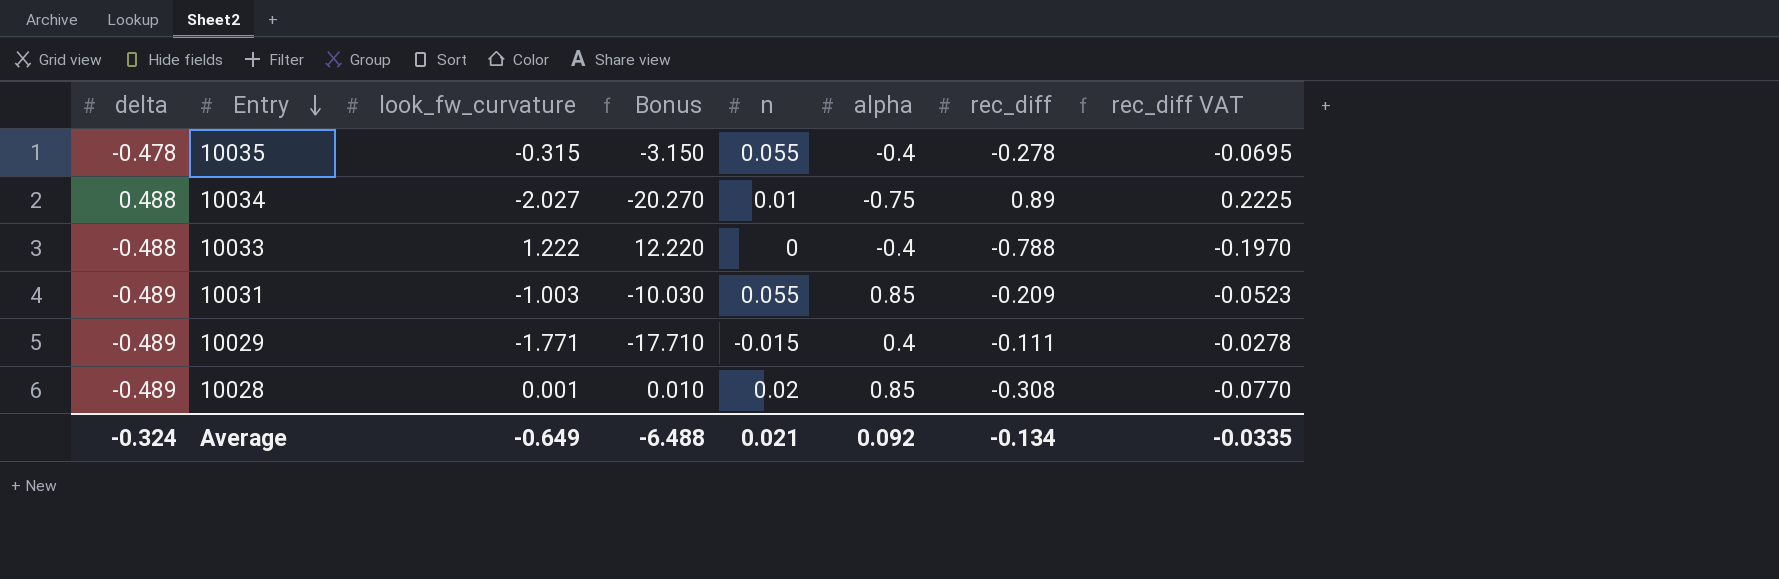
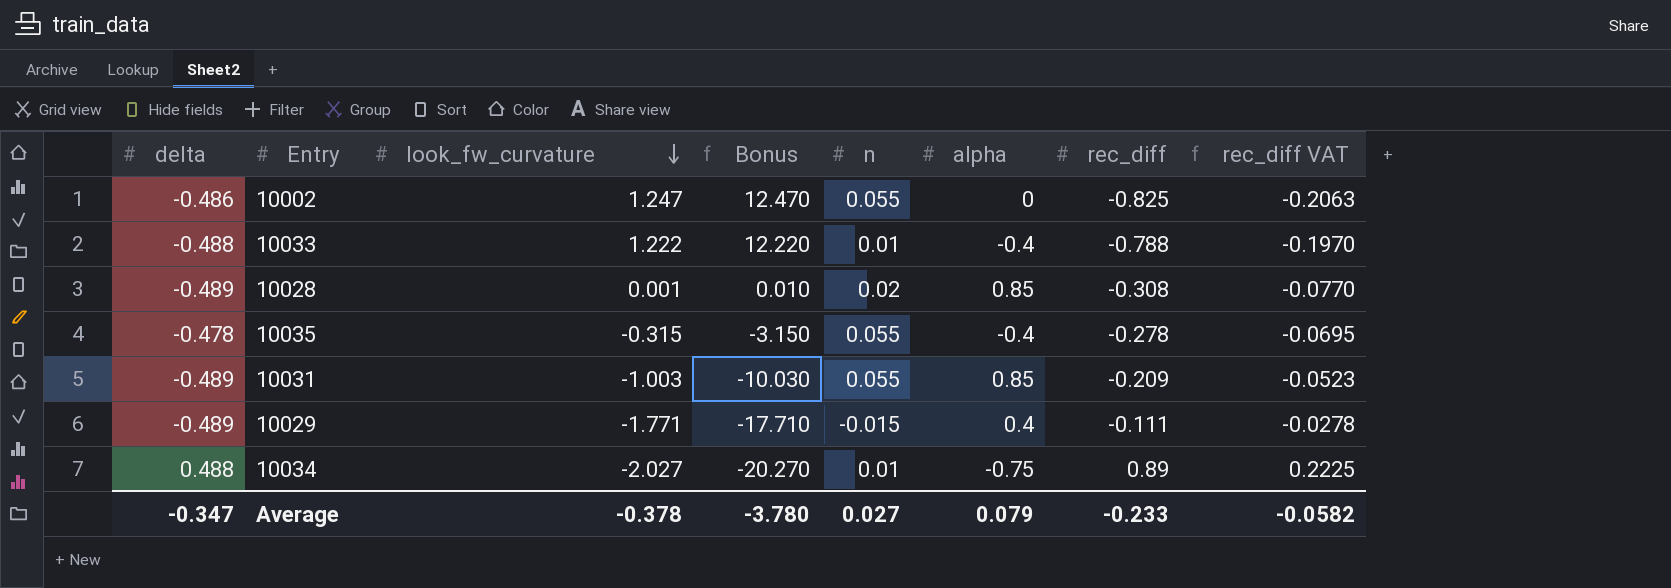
row order: Entry descending -> look_fw_curvature descending
row 10002: none -> -0.486 | 1.247 | 12.470 | 0.055 | 0 | -0.825 | -0.2063
10033 | n: 0 -> 0.01
Average | delta: -0.324 -> -0.347
Average | look_fw_curvature: -0.649 -> -0.378
Average | Bonus: -6.488 -> -3.780
Average | n: 0.021 -> 0.027
Average | alpha: 0.092 -> 0.079
Average | rec_diff: -0.134 -> -0.233
Average | rec_diff VAT: -0.0335 -> -0.0582

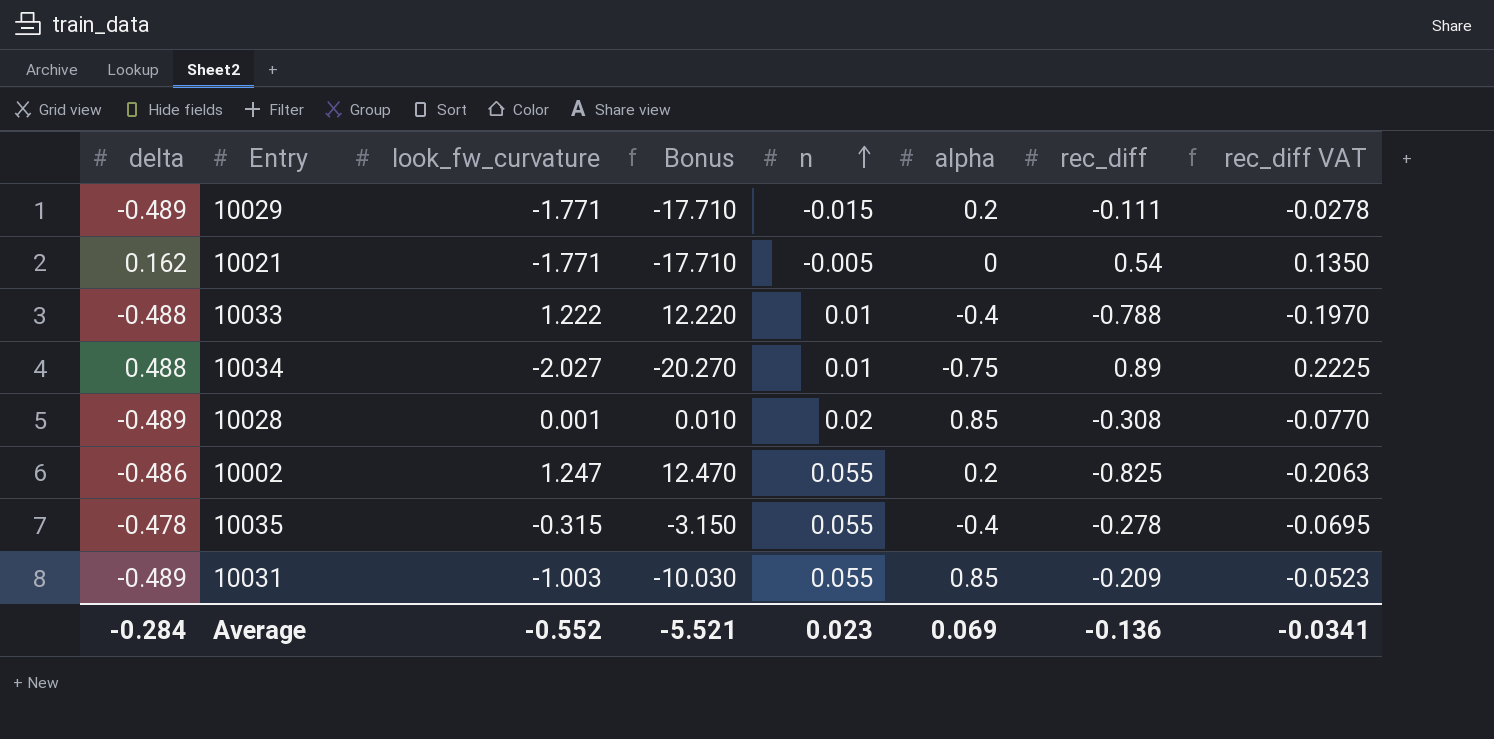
row order: look_fw_curvature descending -> n ascending
10029 | alpha: 0.4 -> 0.2
row 10021: none -> 0.162 | -1.771 | -17.710 | -0.005 | 0 | 0.54 | 0.1350
10002 | alpha: 0 -> 0.2
Average | delta: -0.347 -> -0.284
Average | look_fw_curvature: -0.378 -> -0.552
Average | Bonus: -3.780 -> -5.521
Average | n: 0.027 -> 0.023
Average | alpha: 0.079 -> 0.069
Average | rec_diff: -0.233 -> -0.136
Average | rec_diff VAT: -0.0582 -> -0.0341

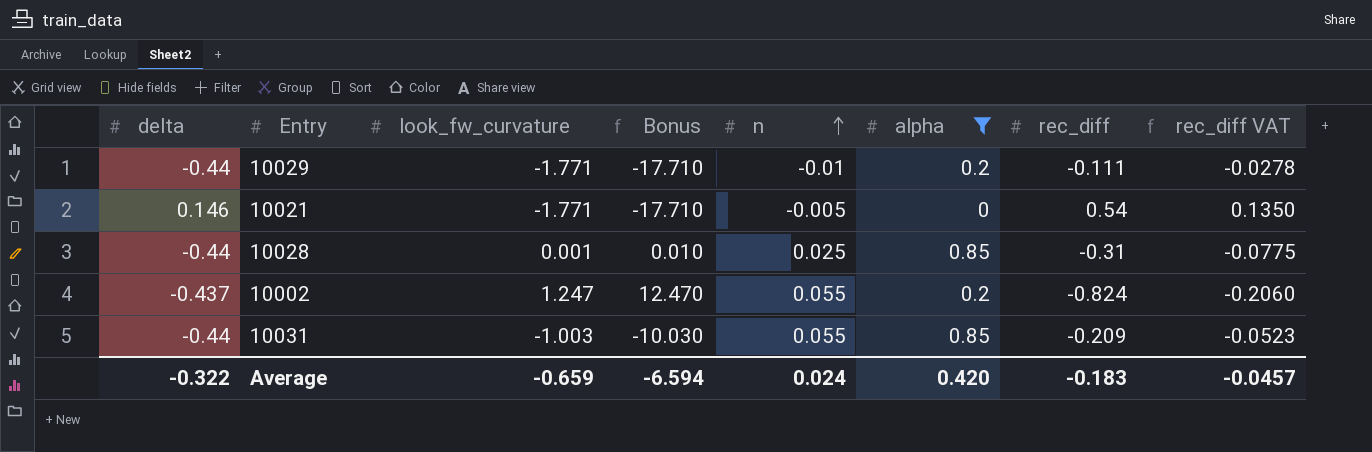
filter: none -> alpha >= 0
10029 | delta: -0.489 -> -0.44
10029 | n: -0.015 -> -0.01
10021 | delta: 0.162 -> 0.146
10028 | delta: -0.489 -> -0.44
10028 | n: 0.02 -> 0.025
10028 | rec_diff: -0.308 -> -0.31
10028 | rec_diff VAT: -0.0770 -> -0.0775
10002 | delta: -0.486 -> -0.437
10002 | rec_diff: -0.825 -> -0.824
10002 | rec_diff VAT: -0.2063 -> -0.2060
10031 | delta: -0.489 -> -0.44
Average | delta: -0.284 -> -0.322
Average | look_fw_curvature: -0.552 -> -0.659
Average | Bonus: -5.521 -> -6.594
Average | n: 0.023 -> 0.024
Average | alpha: 0.069 -> 0.420
Average | rec_diff: -0.136 -> -0.183
Average | rec_diff VAT: -0.0341 -> -0.0457

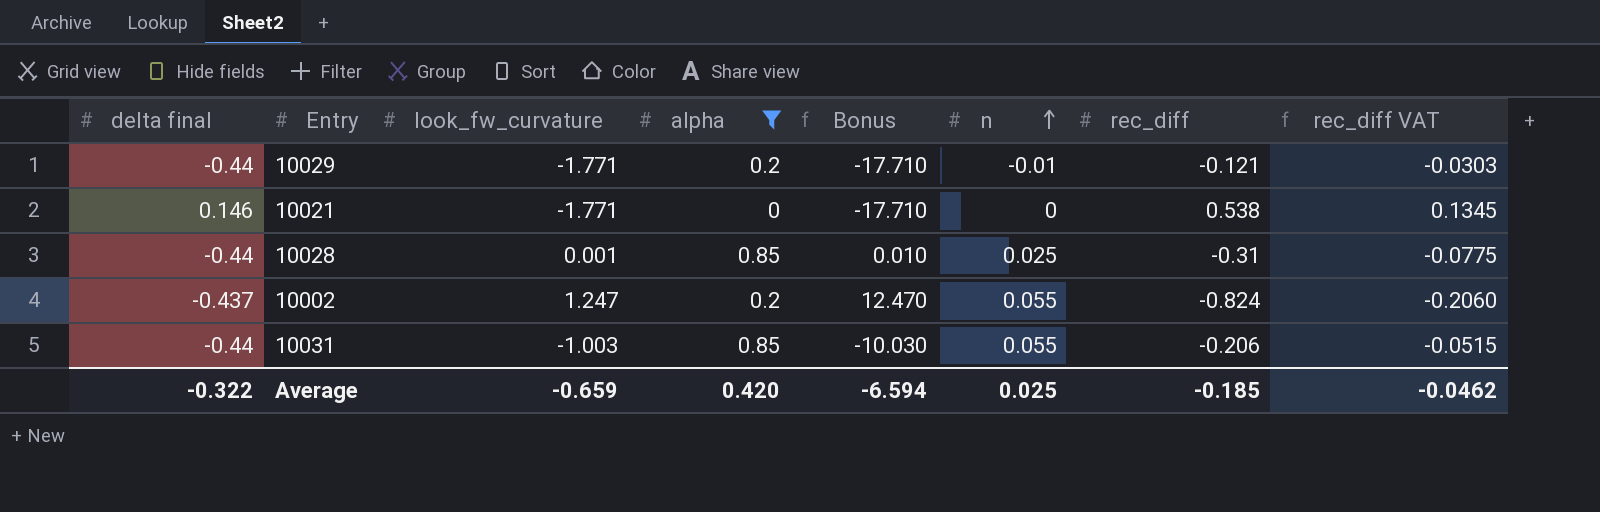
column name: delta -> delta final
column alpha | position: 6 -> 4
10029 | rec_diff: -0.111 -> -0.121
10029 | rec_diff VAT: -0.0278 -> -0.0303
10021 | n: -0.005 -> 0
10021 | rec_diff: 0.54 -> 0.538
10021 | rec_diff VAT: 0.1350 -> 0.1345
10031 | rec_diff: -0.209 -> -0.206
10031 | rec_diff VAT: -0.0523 -> -0.0515
Average | n: 0.024 -> 0.025
Average | rec_diff: -0.183 -> -0.185
Average | rec_diff VAT: -0.0457 -> -0.0462

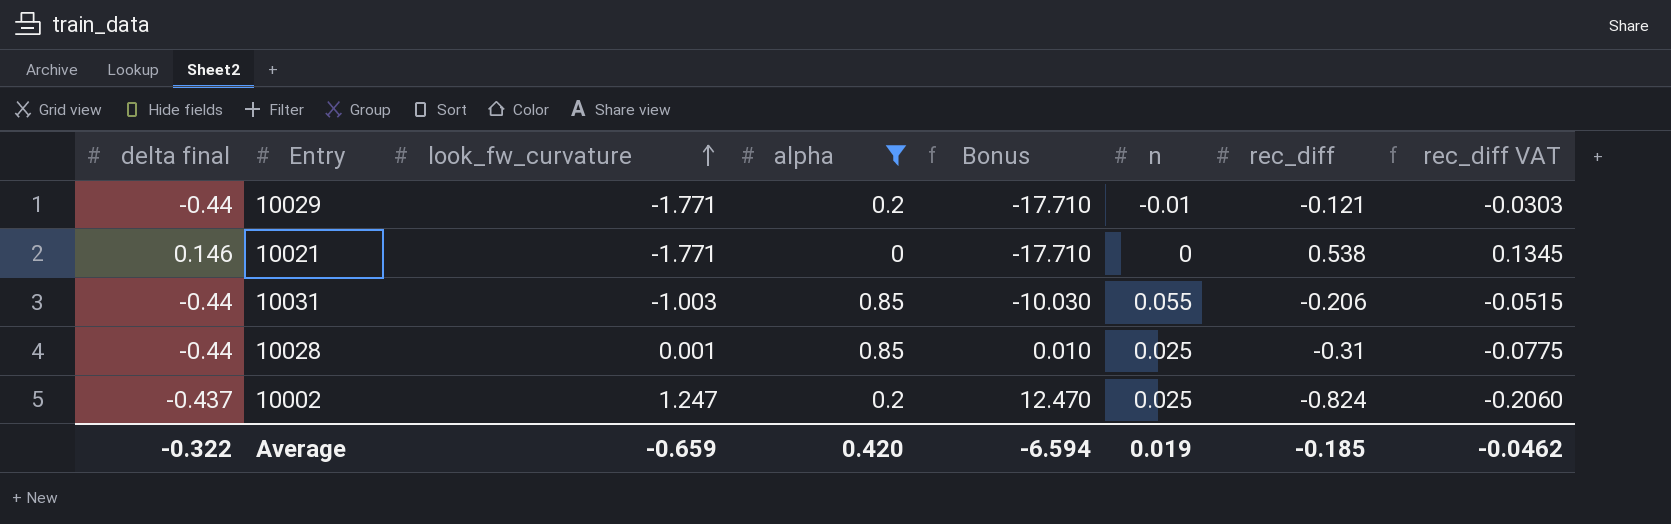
row order: n ascending -> look_fw_curvature ascending
10002 | n: 0.055 -> 0.025
Average | n: 0.025 -> 0.019

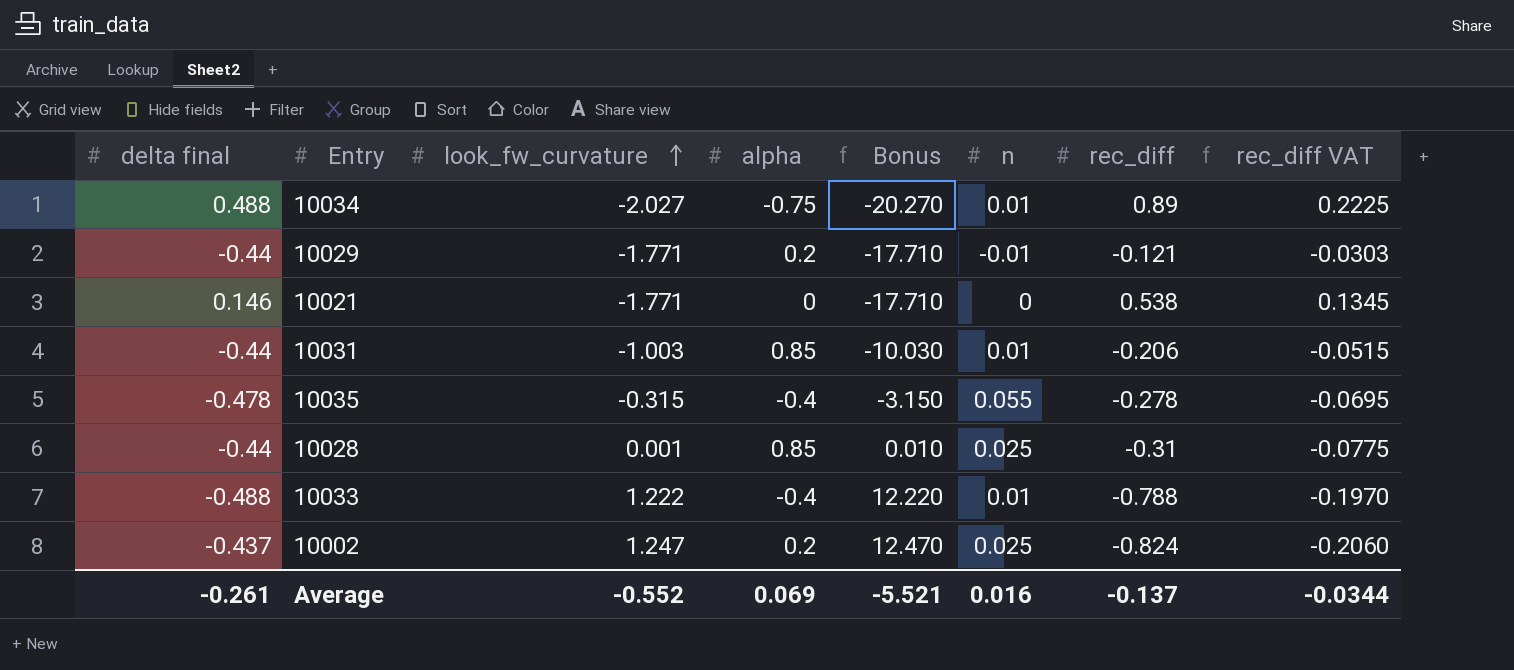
filter: alpha >= 0 -> none
10031 | n: 0.055 -> 0.01
Average | delta final: -0.322 -> -0.261
Average | look_fw_curvature: -0.659 -> -0.552
Average | alpha: 0.420 -> 0.069
Average | Bonus: -6.594 -> -5.521
Average | n: 0.019 -> 0.016
Average | rec_diff: -0.185 -> -0.137
Average | rec_diff VAT: -0.0462 -> -0.0344

